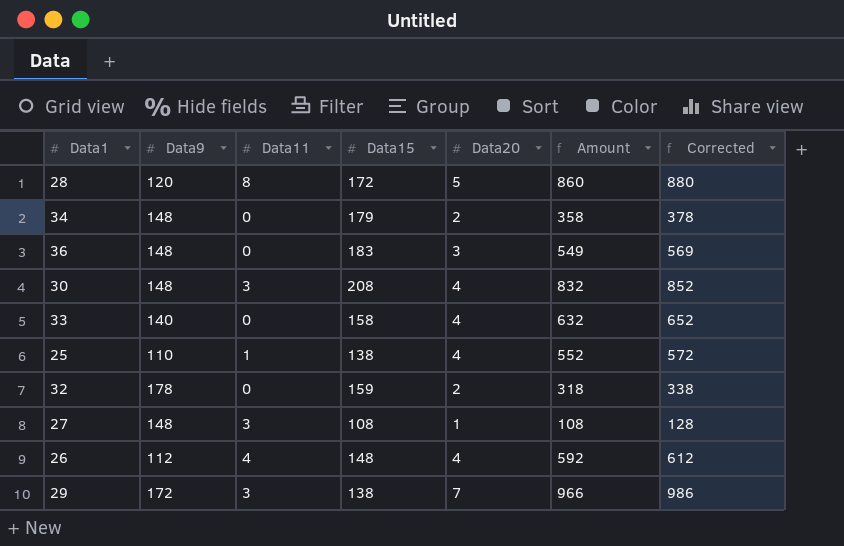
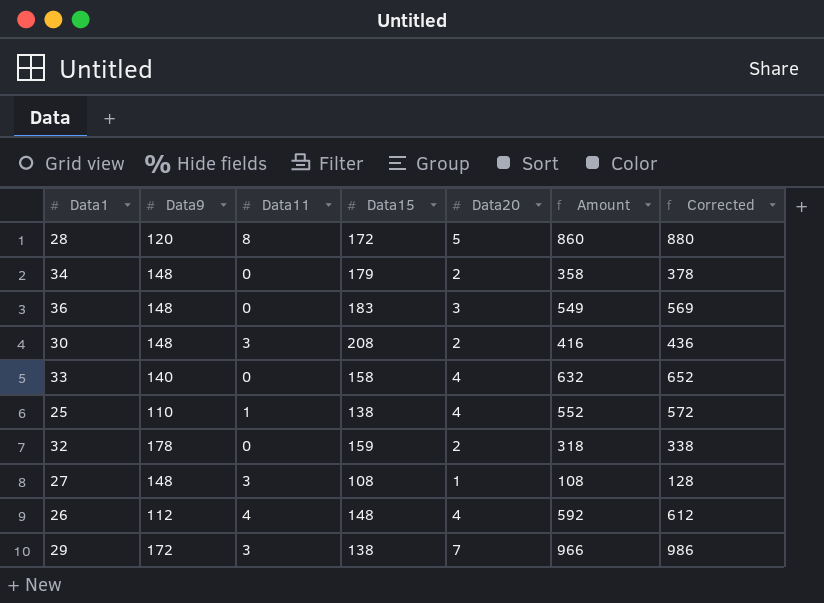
30 | Data20: 4 -> 2
30 | Amount: 832 -> 416
30 | Corrected: 852 -> 436

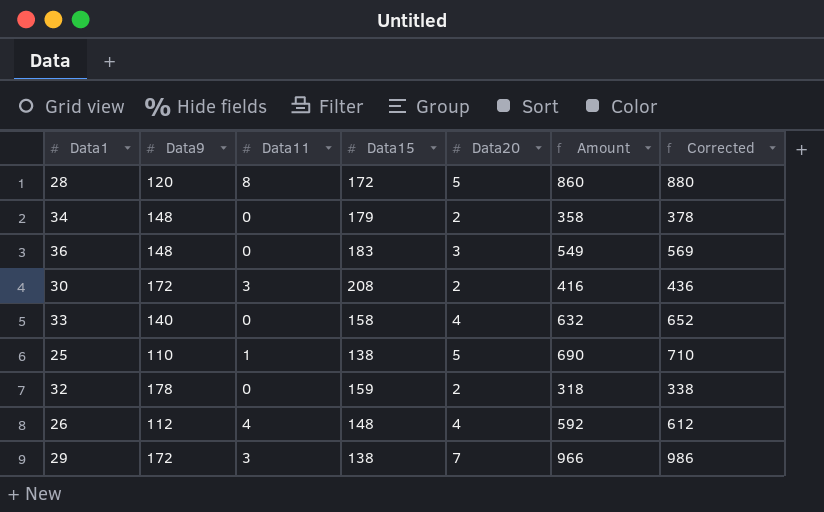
row 27: 148 | 3 | 108 | 1 | 108 | 128 -> none
30 | Data9: 148 -> 172
25 | Data20: 4 -> 5
25 | Amount: 552 -> 690
25 | Corrected: 572 -> 710

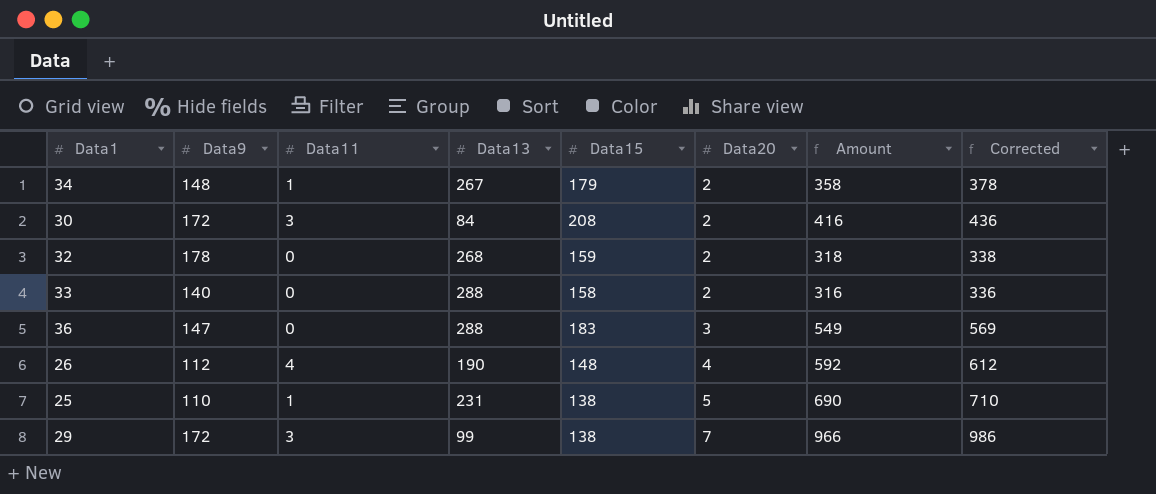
row order: none -> Data20 ascending
column Data13 | position: none -> 4
row 28: 120 | 8 | 172 | 5 | 860 | 880 -> none
34 | Data11: 0 -> 1
33 | Data20: 4 -> 2
33 | Amount: 632 -> 316
33 | Corrected: 652 -> 336
36 | Data9: 148 -> 147

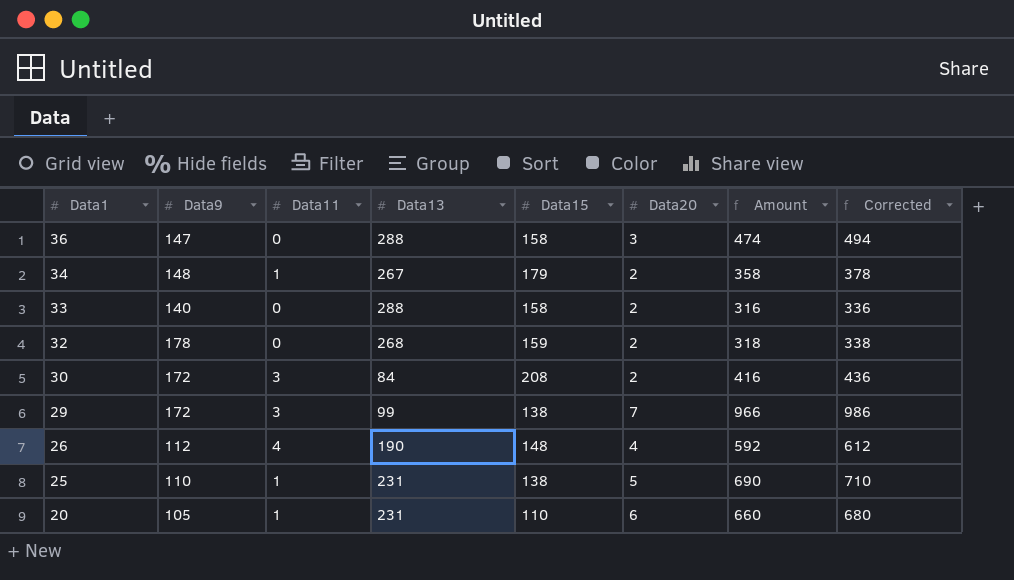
row order: Data20 ascending -> Data1 descending
36 | Data15: 183 -> 158
36 | Amount: 549 -> 474
36 | Corrected: 569 -> 494
row 20: none -> 105 | 1 | 231 | 110 | 6 | 660 | 680

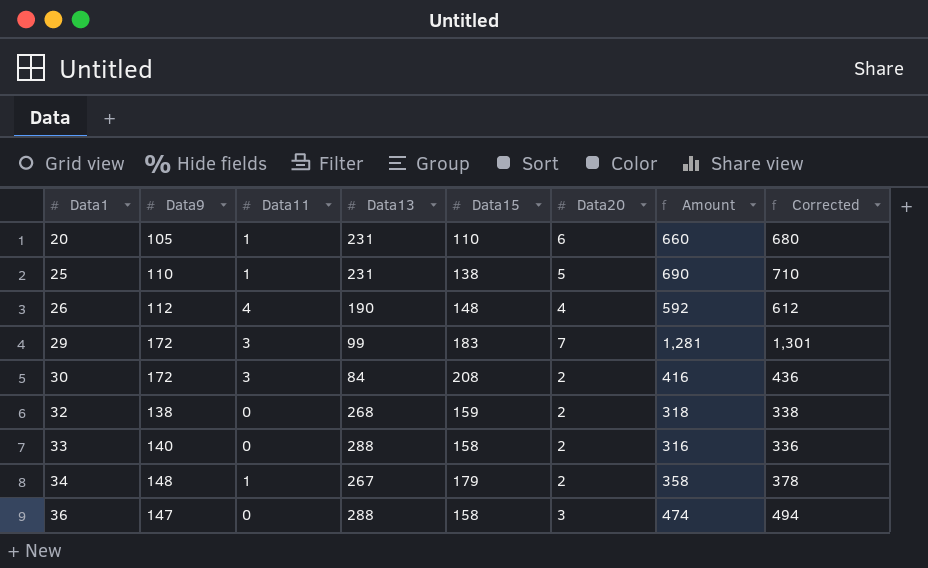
row order: Data1 descending -> Data1 ascending
29 | Data15: 138 -> 183
29 | Amount: 966 -> 1,281
29 | Corrected: 986 -> 1,301
32 | Data9: 178 -> 138

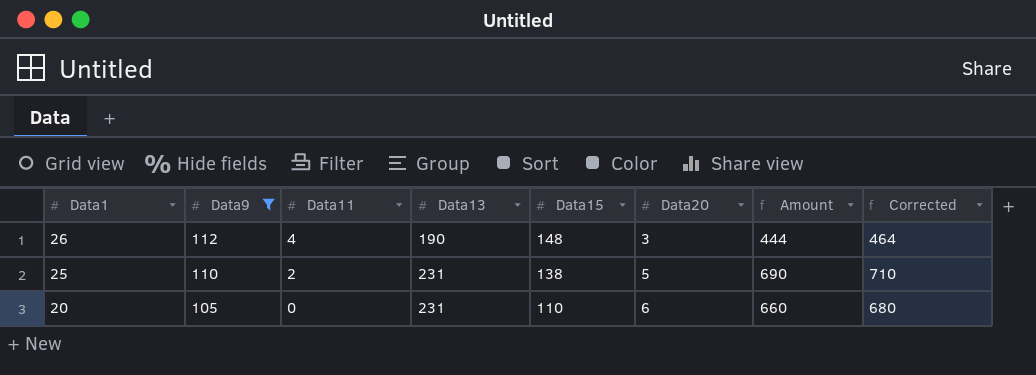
filter: none -> Data9 <= 112
row order: Data1 ascending -> Data1 descending
26 | Data20: 4 -> 3
26 | Amount: 592 -> 444
26 | Corrected: 612 -> 464
25 | Data11: 1 -> 2
20 | Data11: 1 -> 0

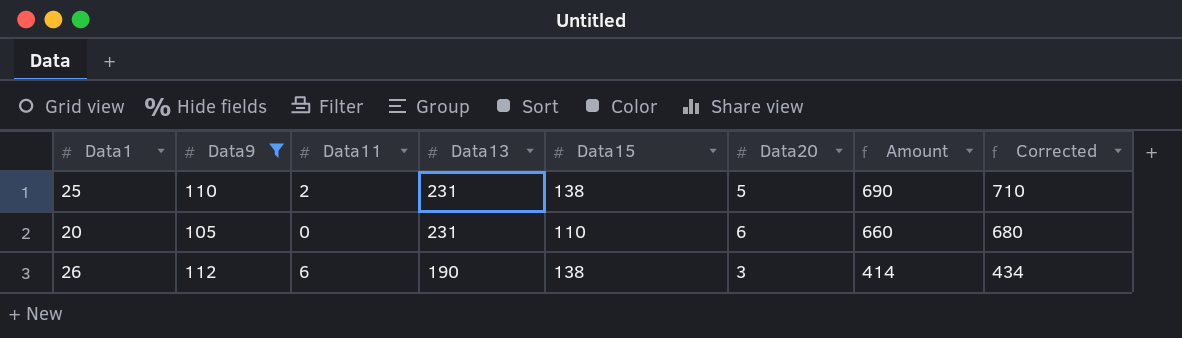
row order: Data1 descending -> Data13 descending
26 | Data11: 4 -> 6
26 | Data15: 148 -> 138
26 | Amount: 444 -> 414
26 | Corrected: 464 -> 434

